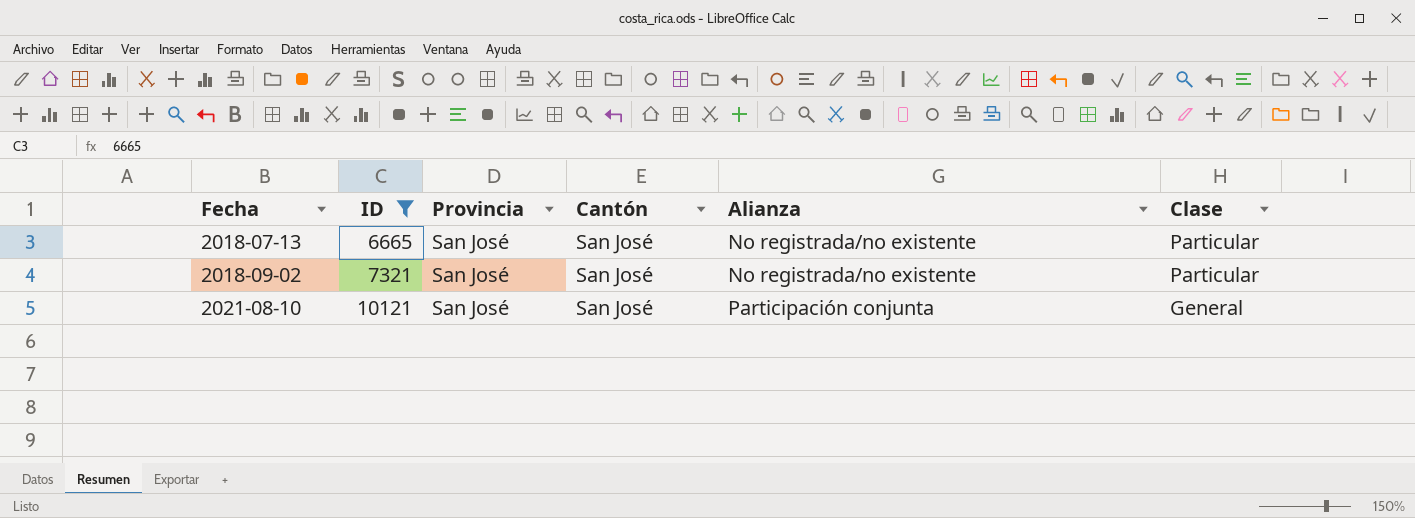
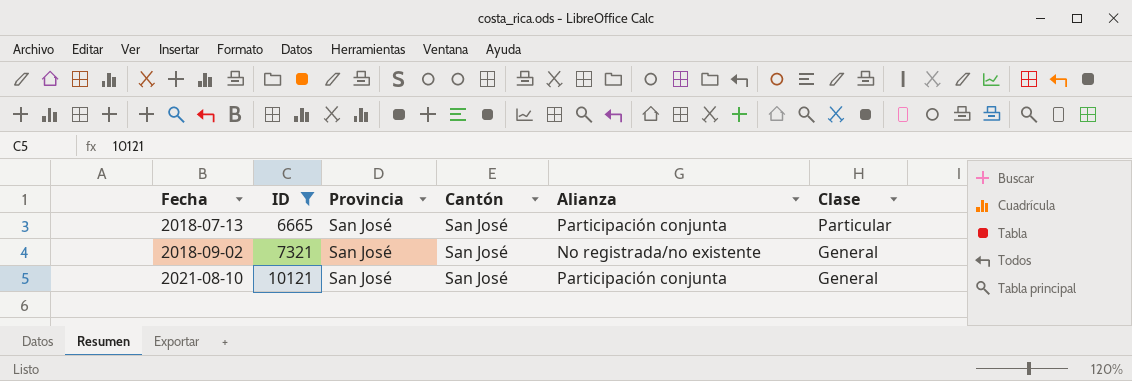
2018-07-13 | Alianza: No registrada/no existente -> Participación conjunta
2018-09-02 | Clase: Particular -> General

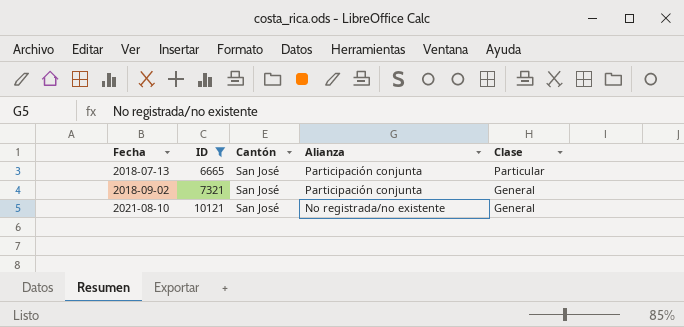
column Provincia | position: 3 -> none
2018-09-02 | Alianza: No registrada/no existente -> Participación conjunta
2021-08-10 | Alianza: Participación conjunta -> No registrada/no existente

